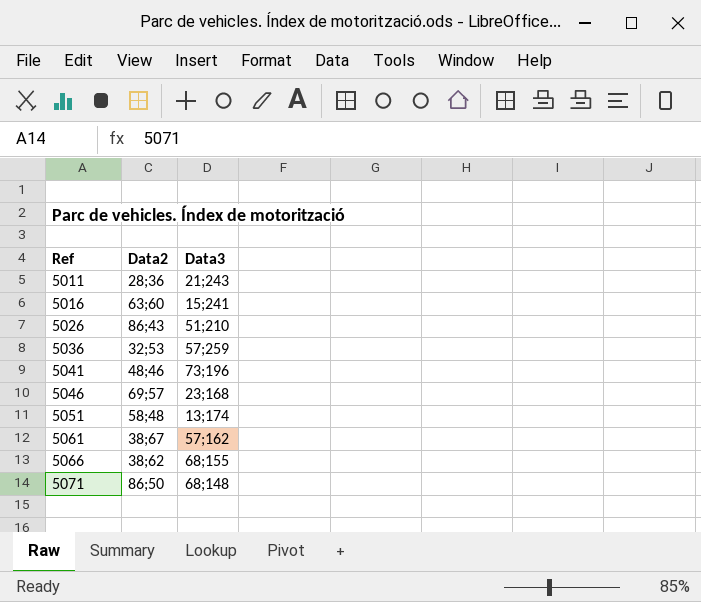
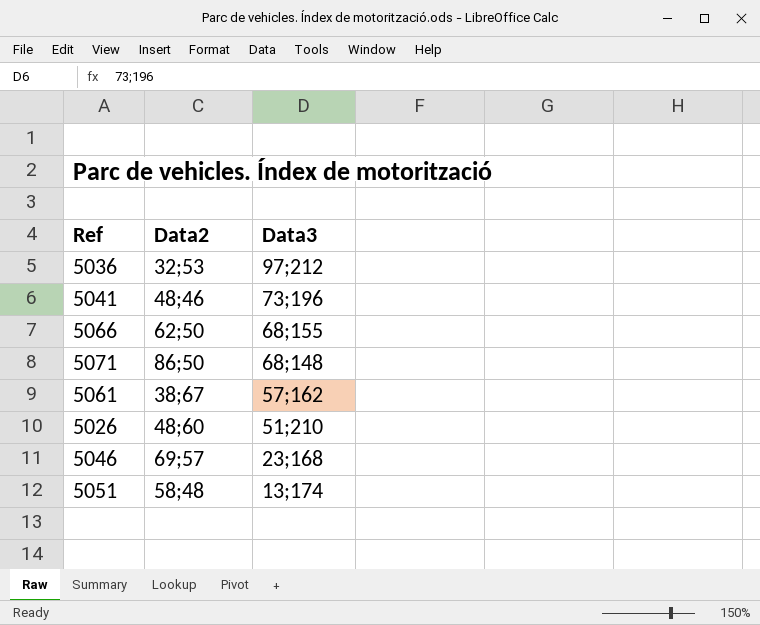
row order: Ref ascending -> Data3 descending
row 5011: 28;36 | 21;243 -> none
row 5016: 63;60 | 15;241 -> none
5036 | Data3: 57;259 -> 97;212
5066 | Data2: 38;62 -> 62;50
5026 | Data2: 86;43 -> 48;60

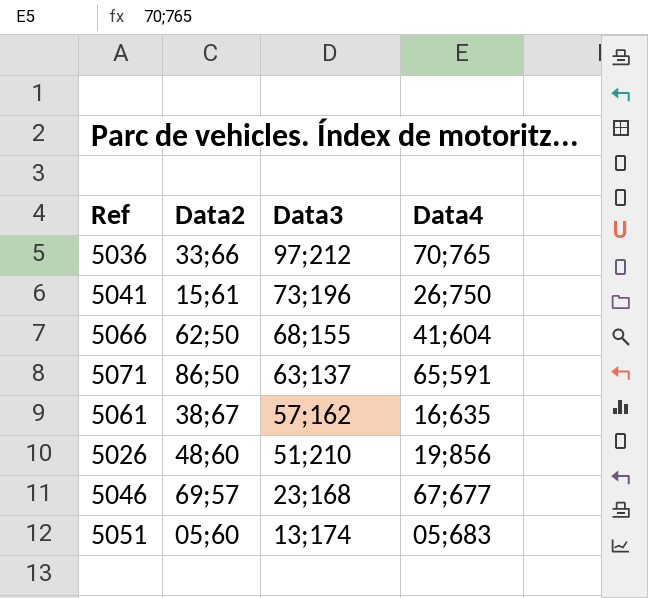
column Data4 | position: none -> 4
5036 | Data2: 32;53 -> 33;66
5041 | Data2: 48;46 -> 15;61
5071 | Data3: 68;148 -> 63;137
5051 | Data2: 58;48 -> 05;60

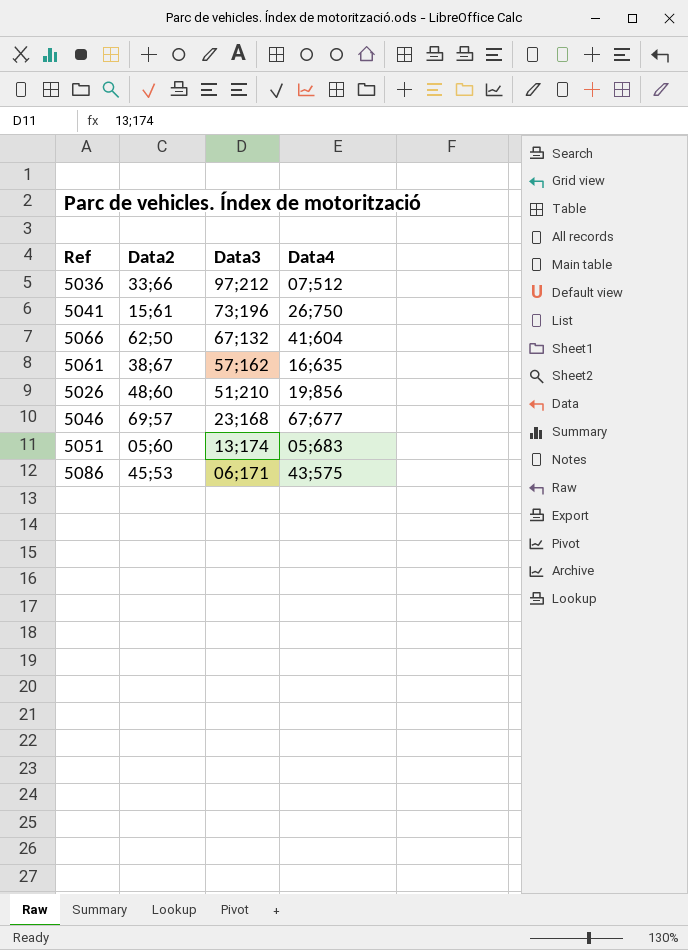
row 5071: 86;50 | 63;137 | 65;591 -> none
5036 | Data4: 70;765 -> 07;512
5066 | Data3: 68;155 -> 67;132
row 5086: none -> 45;53 | 06;171 | 43;575

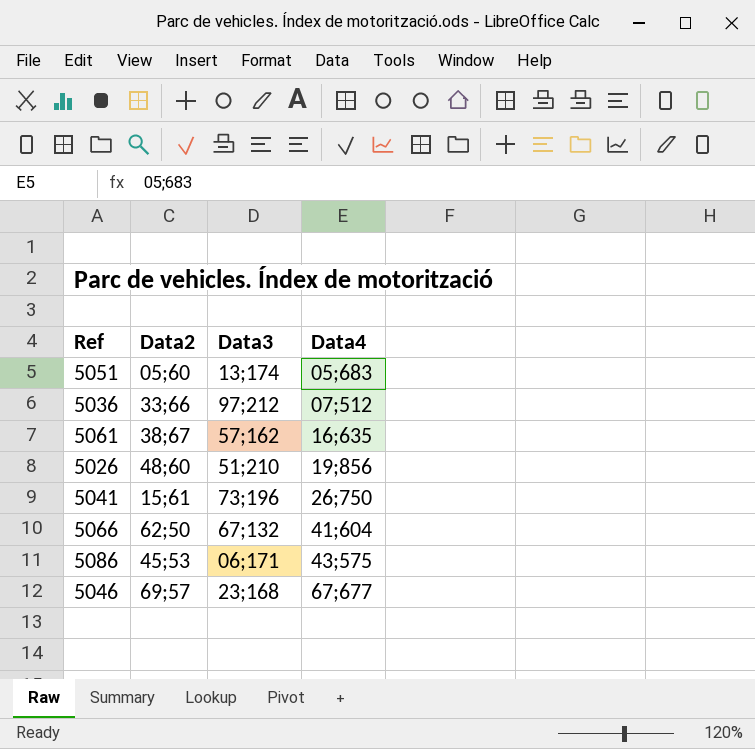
row order: Data3 descending -> Data4 ascending

